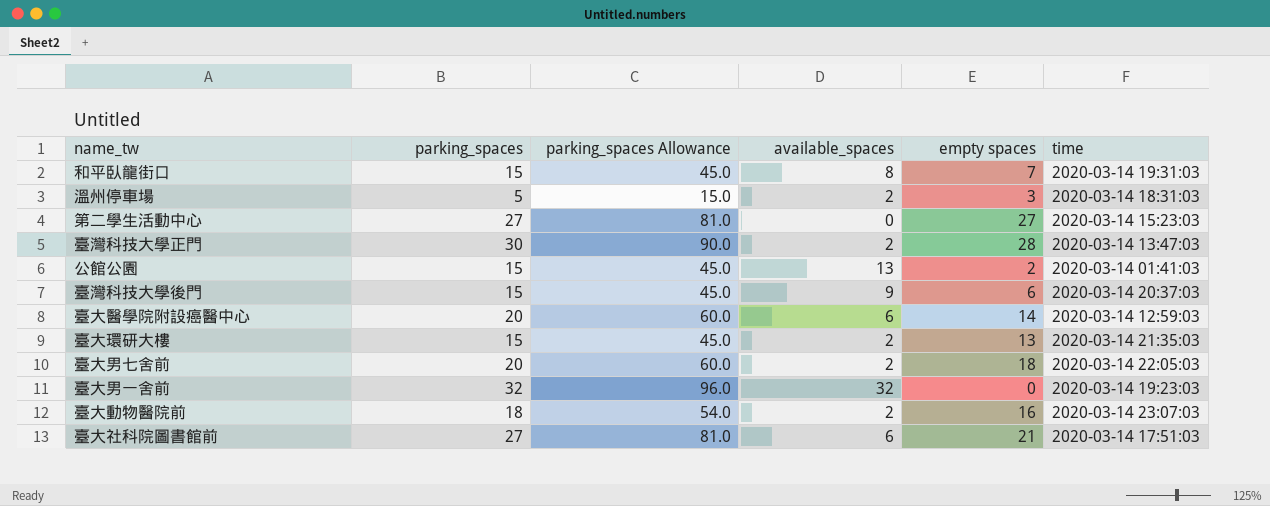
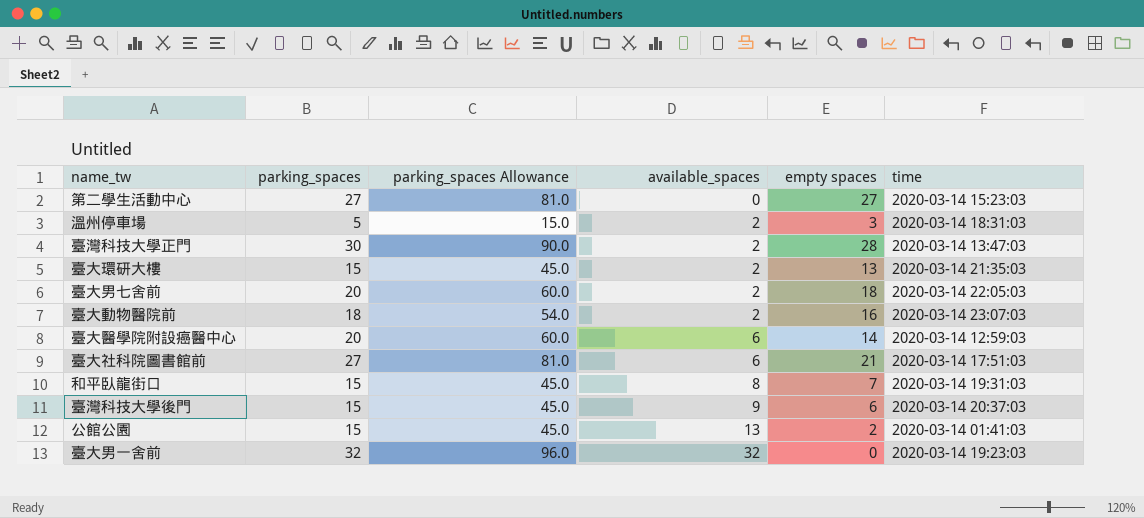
row order: none -> available_spaces ascending

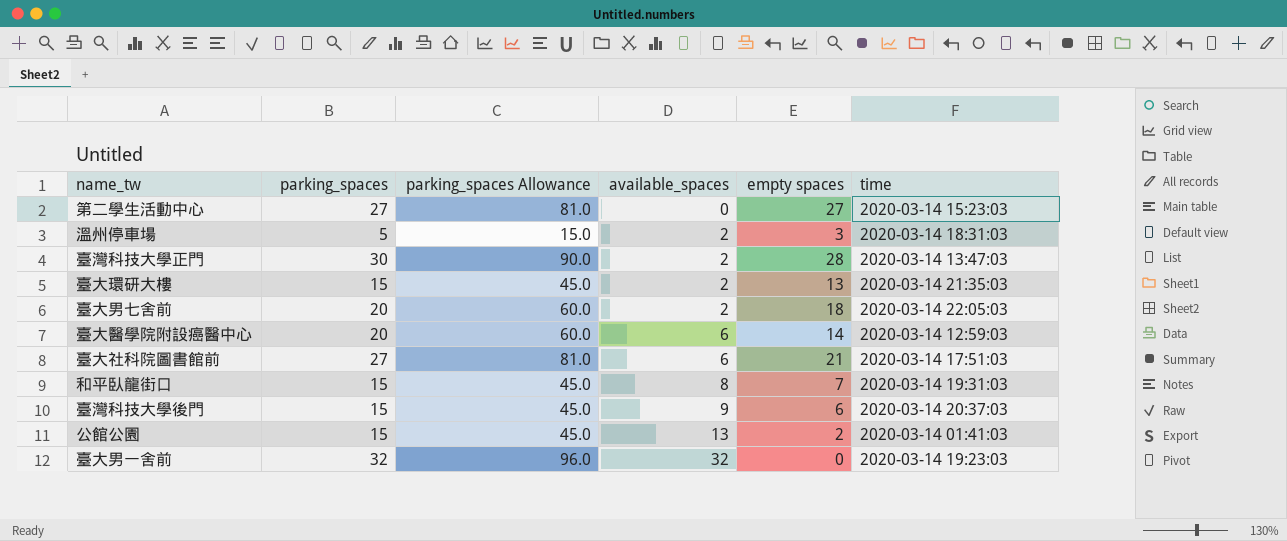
row 臺大動物醫院前: 18 | 54.0 | 2 | 16 | 2020-03-14 23:07:03 -> none

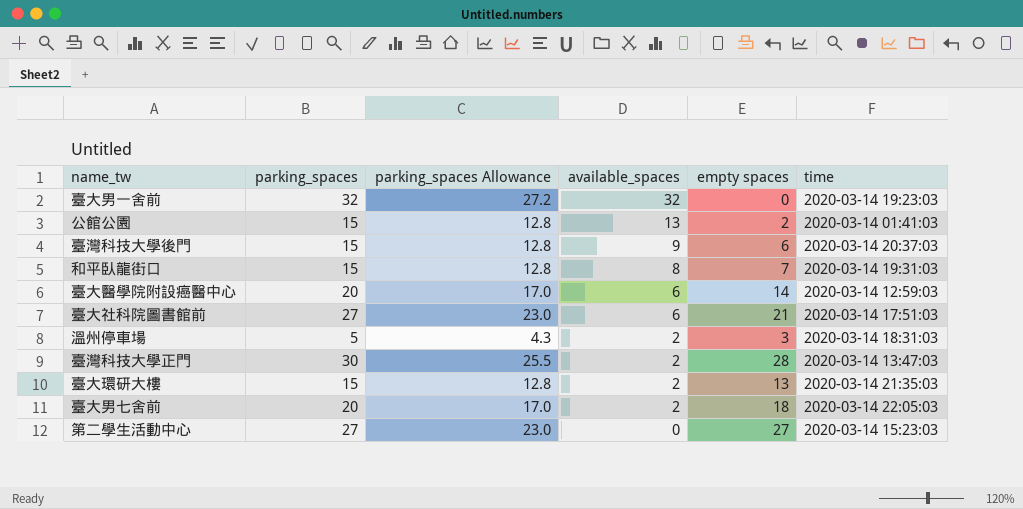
row order: available_spaces ascending -> available_spaces descending
column parking_spaces Allowance | formula: [parking_spaces] * 3 -> [parking_spaces] * 0.85

